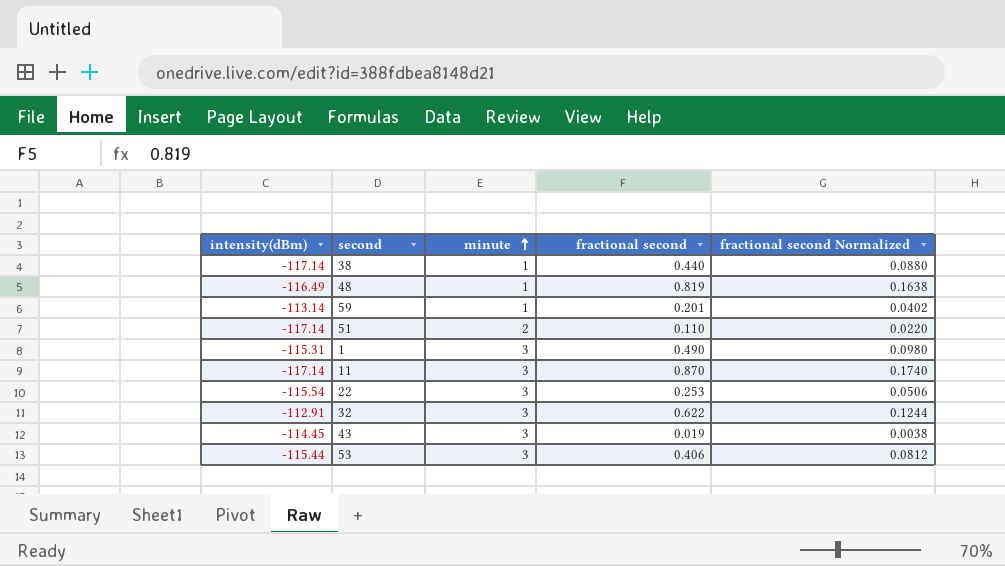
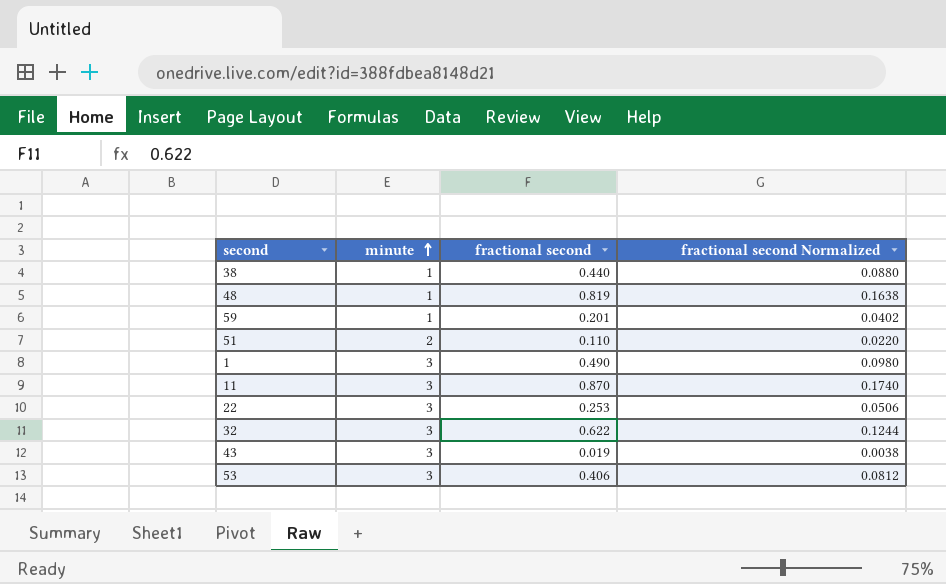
column intensity(dBm) | position: 1 -> none

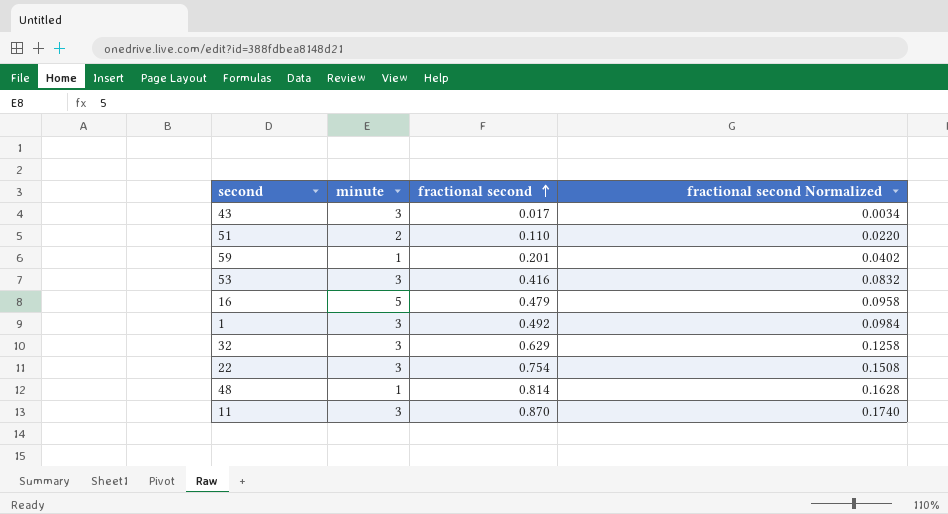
row order: minute ascending -> fractional second ascending
row 38: 1 | 0.440 | 0.0880 -> none
43 | fractional second: 0.019 -> 0.017
43 | fractional second Normalized: 0.0038 -> 0.0034
53 | fractional second: 0.406 -> 0.416
53 | fractional second Normalized: 0.0812 -> 0.0832
row 16: none -> 5 | 0.479 | 0.0958
1 | fractional second: 0.490 -> 0.492
1 | fractional second Normalized: 0.0980 -> 0.0984
32 | fractional second: 0.622 -> 0.629
32 | fractional second Normalized: 0.1244 -> 0.1258
22 | fractional second: 0.253 -> 0.754
22 | fractional second Normalized: 0.0506 -> 0.1508
48 | fractional second: 0.819 -> 0.814
48 | fractional second Normalized: 0.1638 -> 0.1628

